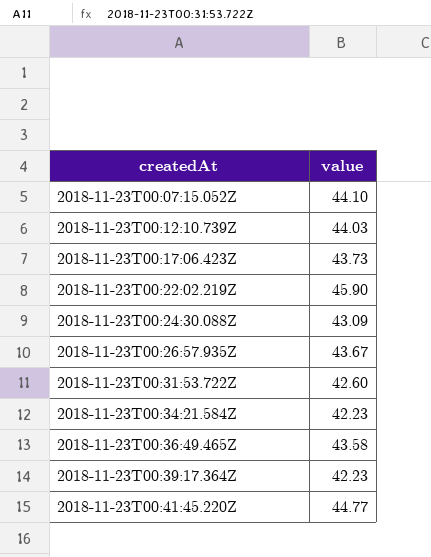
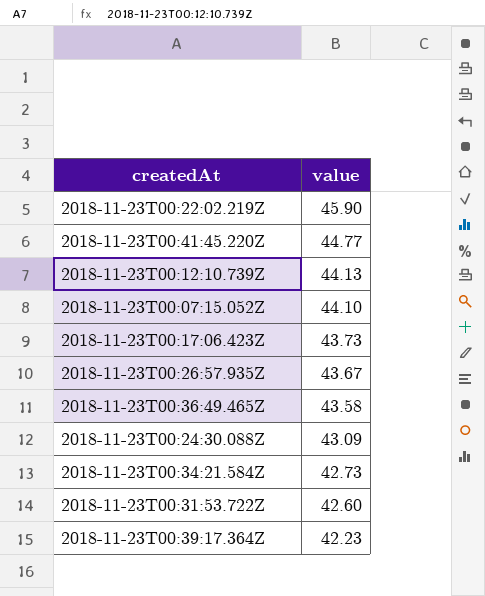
row order: createdAt ascending -> value descending
2018-11-23T00:12:10.739Z | value: 44.03 -> 44.13
2018-11-23T00:34:21.584Z | value: 42.23 -> 42.73

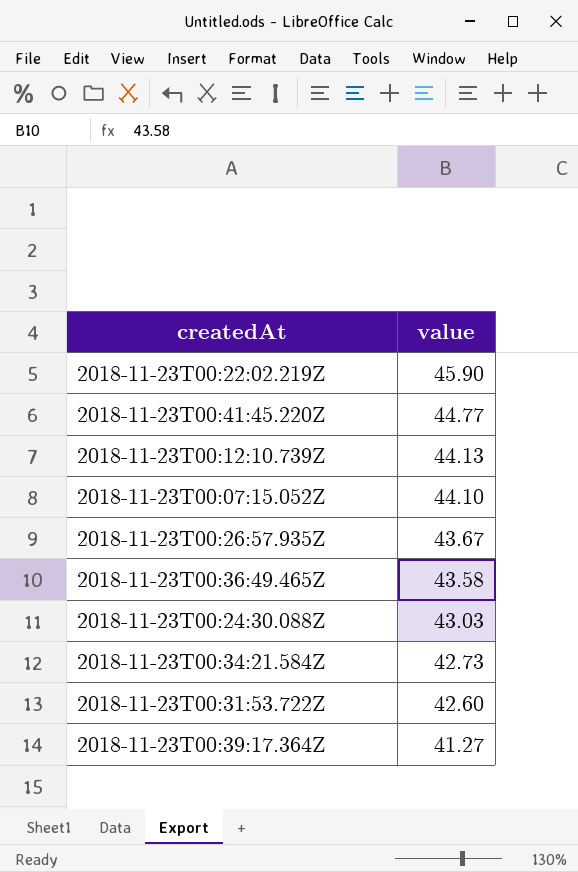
row 2018-11-23T00:17:06.423Z: 43.73 -> none
2018-11-23T00:24:30.088Z | value: 43.09 -> 43.03
2018-11-23T00:39:17.364Z | value: 42.23 -> 41.27

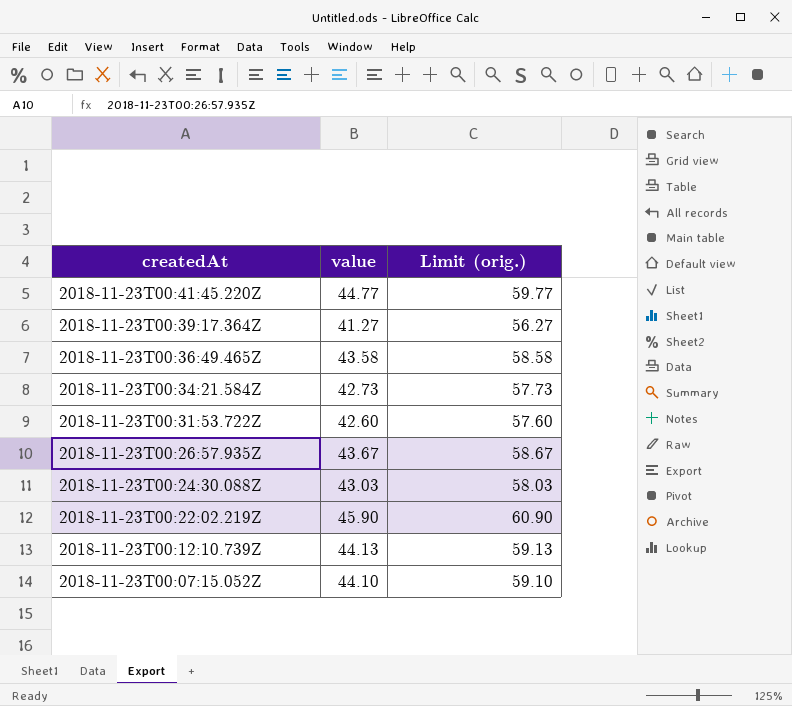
row order: value descending -> createdAt descending
column Limit (orig.) | formula: none -> [value] + 15

